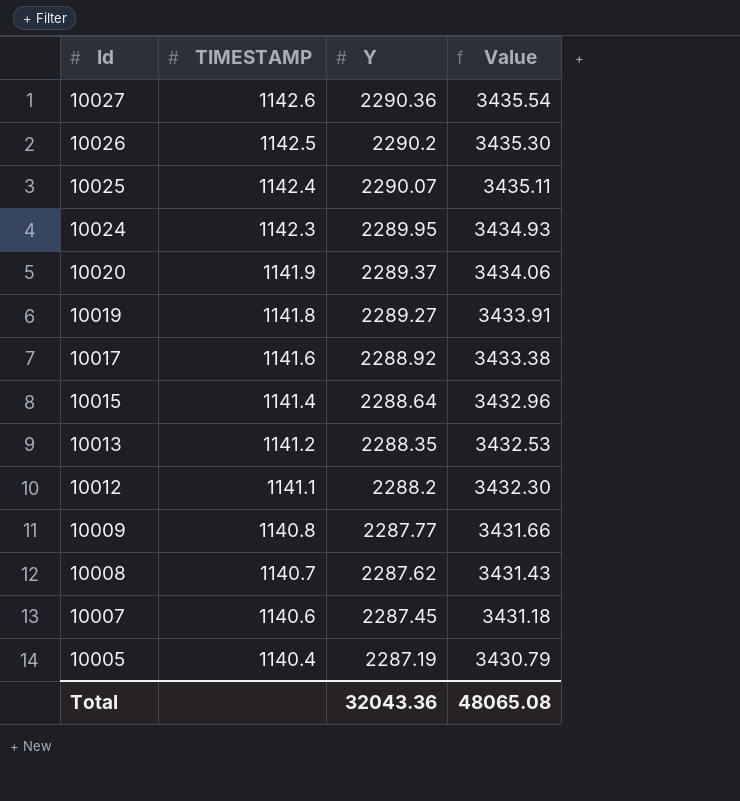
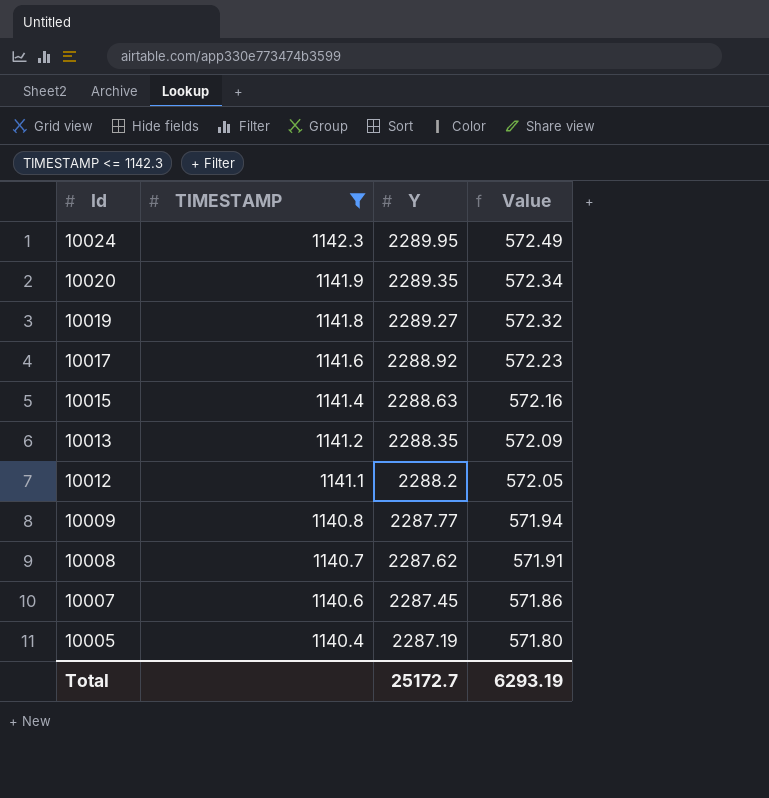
filter: none -> TIMESTAMP <= 1142.3
column Value | formula: [Y] * 1.5 -> [Y] * 0.25
10020 | Y: 2289.37 -> 2289.35
10015 | Y: 2288.64 -> 2288.63
Total | Y: 32043.36 -> 25172.7
Total | Value: 48065.08 -> 6293.19

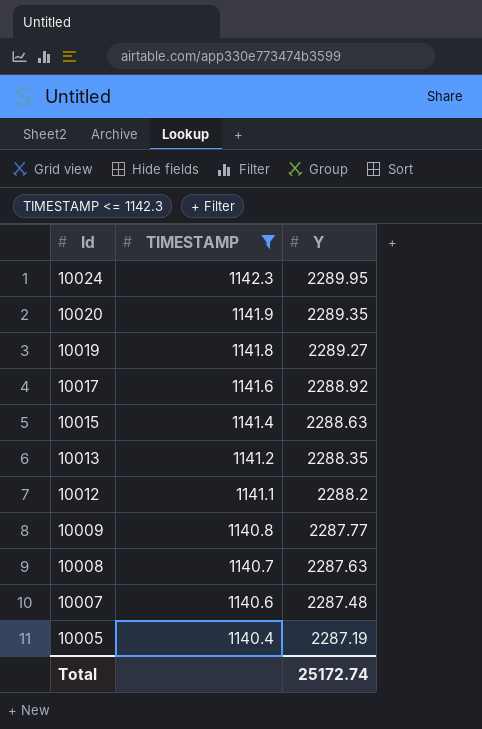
column Value | formula: [Y] * 0.25 -> none
10008 | Y: 2287.62 -> 2287.63
10007 | Y: 2287.45 -> 2287.48
Total | Y: 25172.7 -> 25172.74

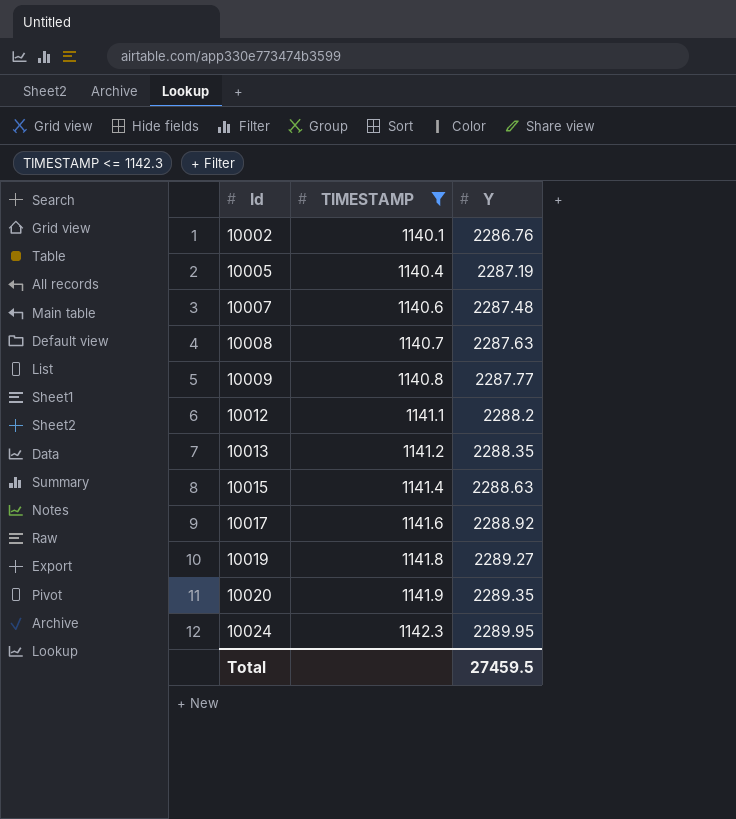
row order: Id descending -> Id ascending
row 10002: none -> 1140.1 | 2286.76
Total | Y: 25172.74 -> 27459.5

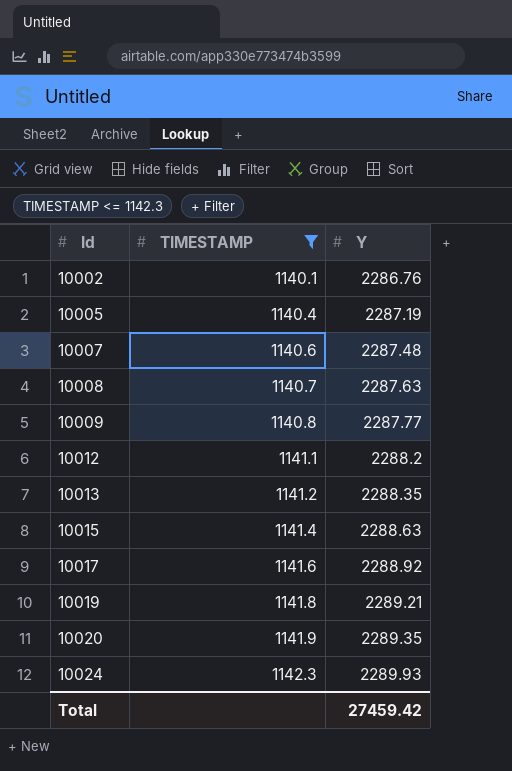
10019 | Y: 2289.27 -> 2289.21
10024 | Y: 2289.95 -> 2289.93
Total | Y: 27459.5 -> 27459.42

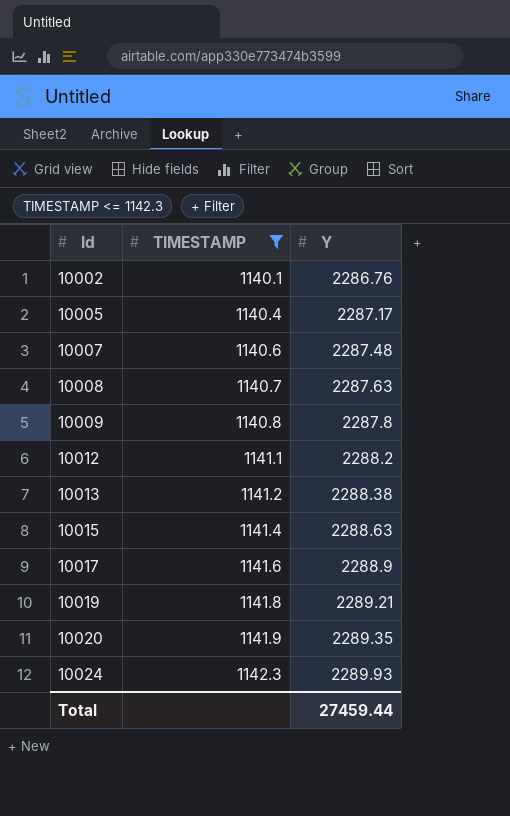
10005 | Y: 2287.19 -> 2287.17
10009 | Y: 2287.77 -> 2287.8
10013 | Y: 2288.35 -> 2288.38
10017 | Y: 2288.92 -> 2288.9
Total | Y: 27459.42 -> 27459.44

